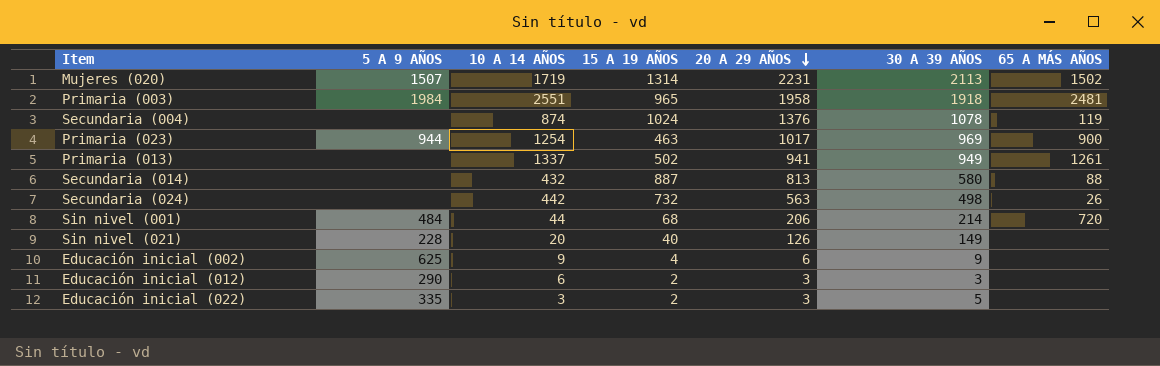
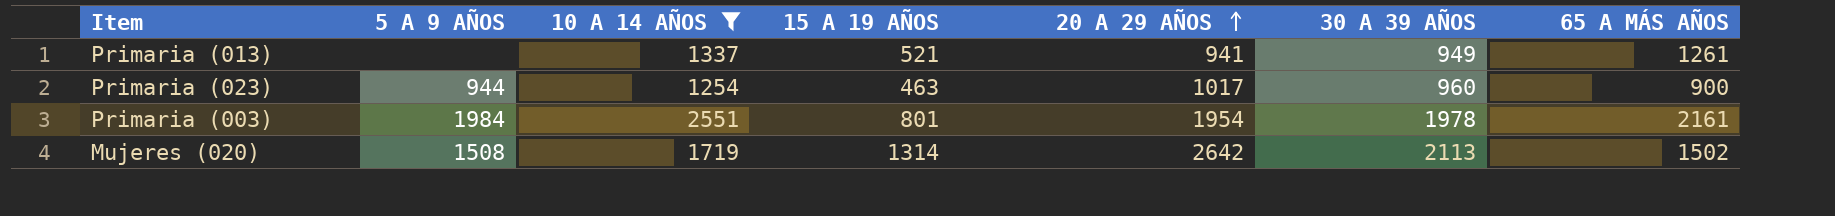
filter: none -> 10 A 14 AÑOS >= 1254
row order: 20 A 29 AÑOS descending -> 20 A 29 AÑOS ascending
Primaria (013) | 15 A 19 AÑOS: 502 -> 521
Primaria (023) | 30 A 39 AÑOS: 969 -> 960
Primaria (003) | 15 A 19 AÑOS: 965 -> 801
Primaria (003) | 20 A 29 AÑOS: 1958 -> 1954
Primaria (003) | 30 A 39 AÑOS: 1918 -> 1978
Primaria (003) | 65 A MÁS AÑOS: 2481 -> 2161
Mujeres (020) | 5 A 9 AÑOS: 1507 -> 1508
Mujeres (020) | 20 A 29 AÑOS: 2231 -> 2642

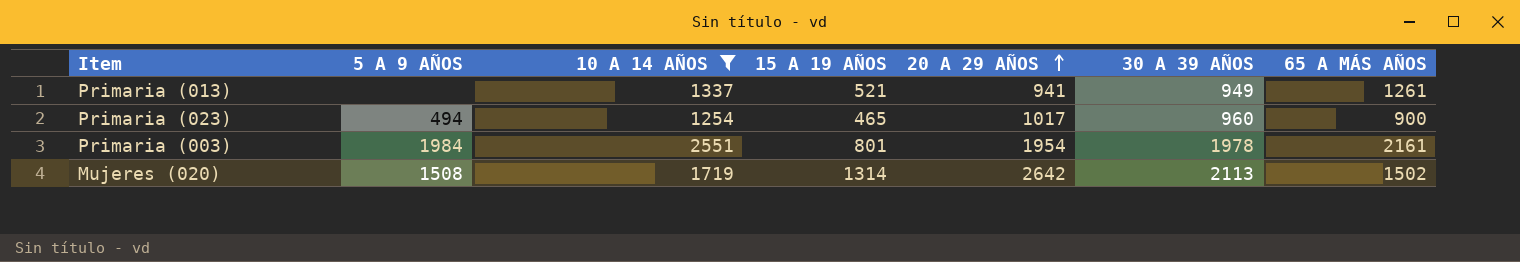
Primaria (023) | 5 A 9 AÑOS: 944 -> 494
Primaria (023) | 15 A 19 AÑOS: 463 -> 465

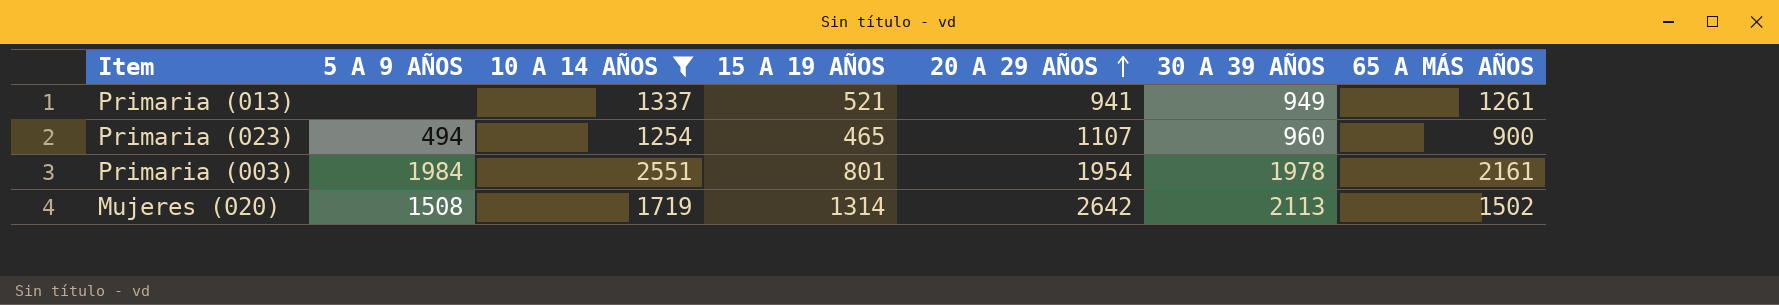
Primaria (023) | 20 A 29 AÑOS: 1017 -> 1107

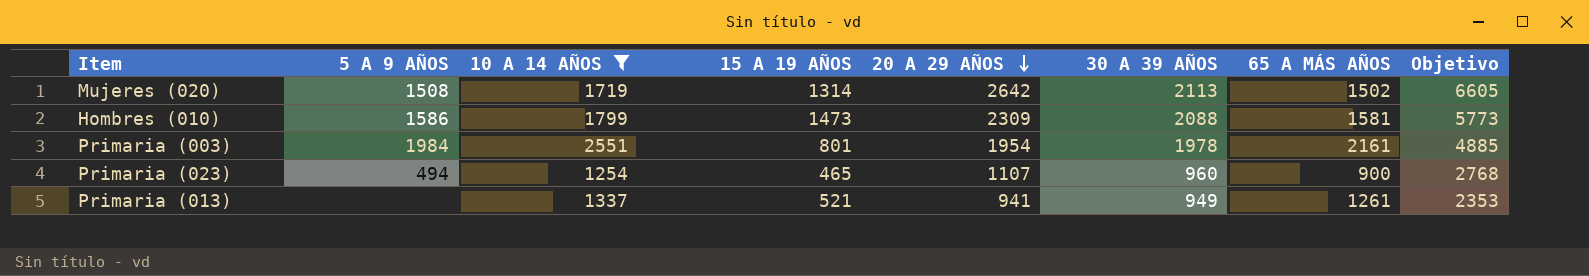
row order: 20 A 29 AÑOS ascending -> 20 A 29 AÑOS descending
column Objetivo | formula: none -> [20 A 29 AÑOS] * 2,5
row Hombres (010): none -> 1586 | 1799 | 1473 | 2309 | 2088 | 1581 | 5773

